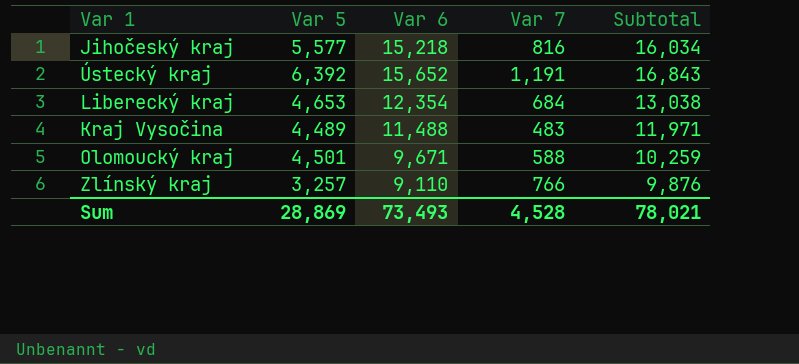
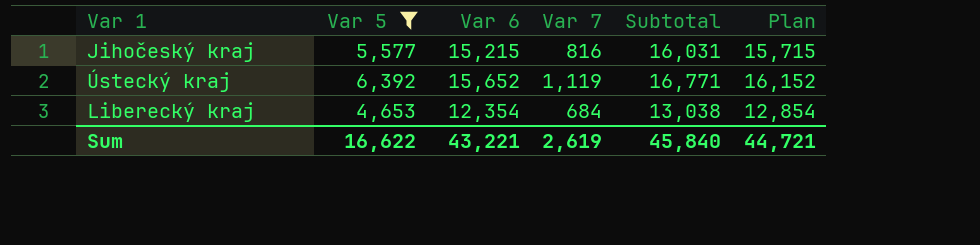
filter: none -> Var 5 >= 4,653
column Plan | formula: none -> [Var 6] + 500
Jihočeský kraj | Var 6: 15,218 -> 15,215
Jihočeský kraj | Subtotal: 16,034 -> 16,031
Ústecký kraj | Var 7: 1,191 -> 1,119
Ústecký kraj | Subtotal: 16,843 -> 16,771
Sum | Var 5: 28,869 -> 16,622
Sum | Var 6: 73,493 -> 43,221
Sum | Var 7: 4,528 -> 2,619
Sum | Subtotal: 78,021 -> 45,840

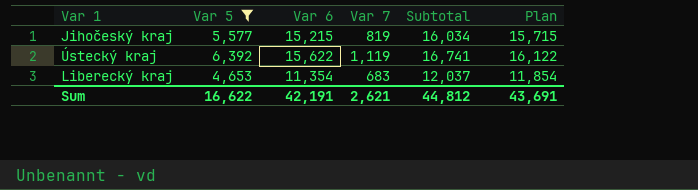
Jihočeský kraj | Var 7: 816 -> 819
Jihočeský kraj | Subtotal: 16,031 -> 16,034
Ústecký kraj | Var 6: 15,652 -> 15,622
Ústecký kraj | Subtotal: 16,771 -> 16,741
Ústecký kraj | Plan: 16,152 -> 16,122
Liberecký kraj | Var 6: 12,354 -> 11,354
Liberecký kraj | Var 7: 684 -> 683
Liberecký kraj | Subtotal: 13,038 -> 12,037
Liberecký kraj | Plan: 12,854 -> 11,854
Sum | Var 6: 43,221 -> 42,191
Sum | Var 7: 2,619 -> 2,621
Sum | Subtotal: 45,840 -> 44,812
Sum | Plan: 44,721 -> 43,691

